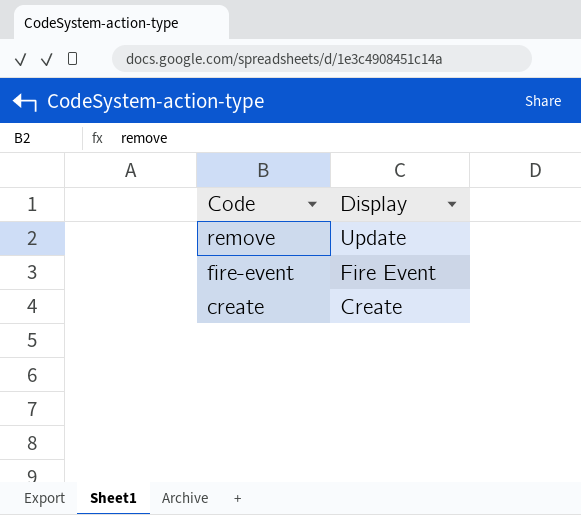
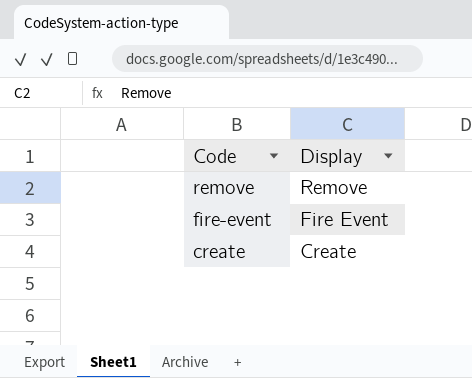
remove | Display: Update -> Remove

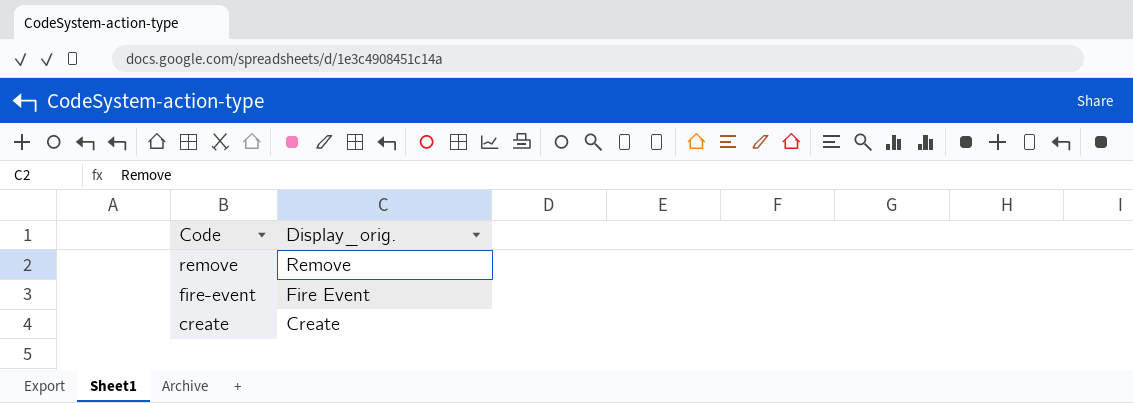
column name: Display -> Display_orig.

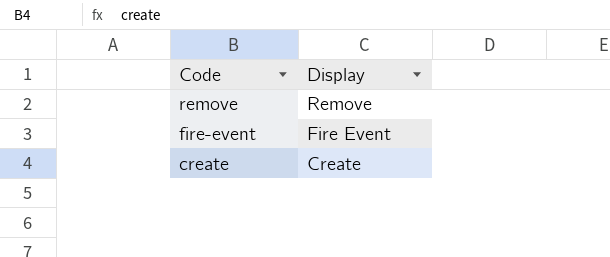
column name: Display_orig. -> Display

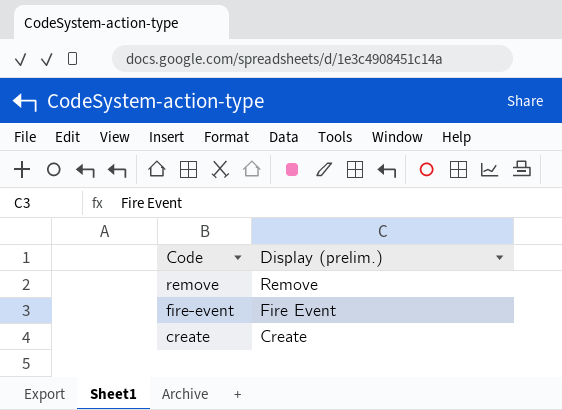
column name: Display -> Display (prelim.)

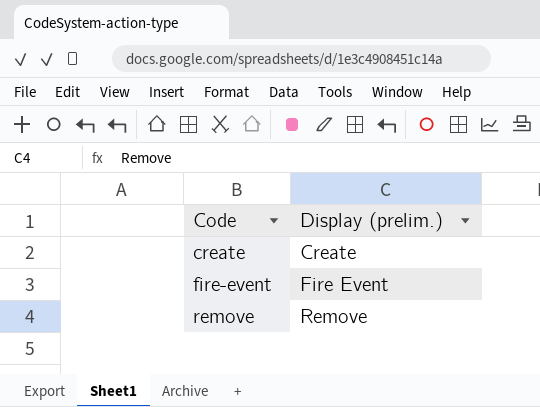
row order: Code descending -> Code ascending

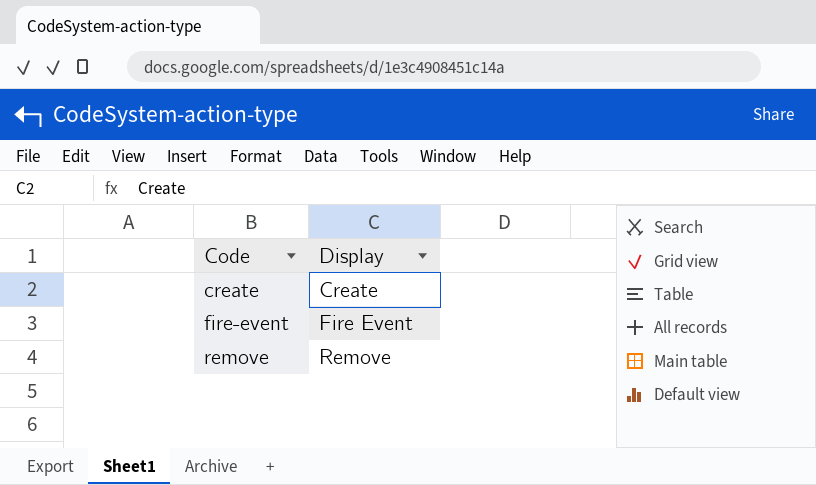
column name: Display (prelim.) -> Display

